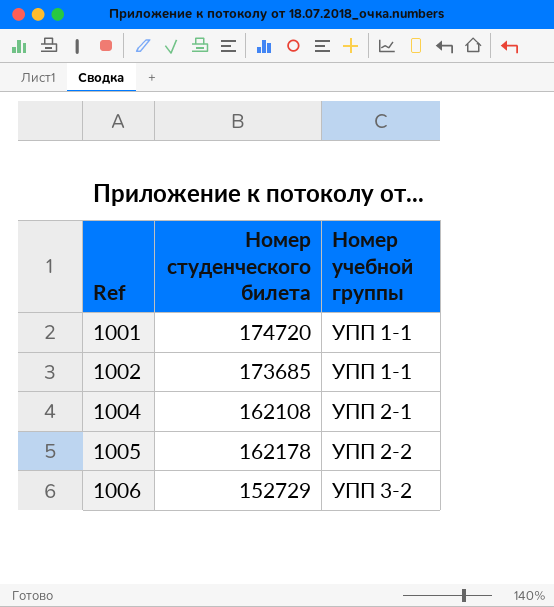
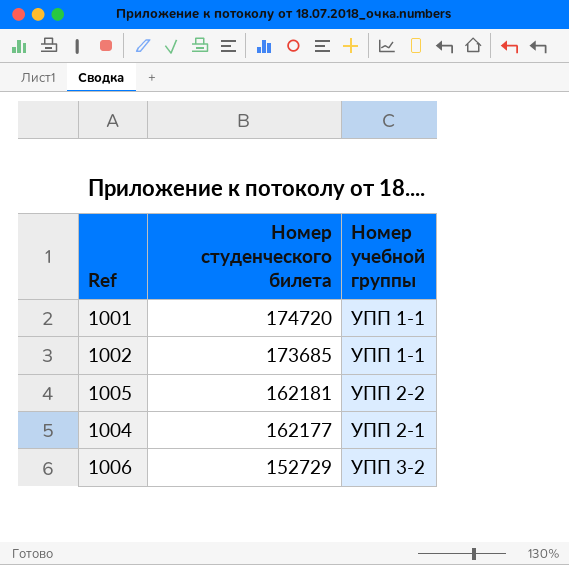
row order: Ref ascending -> Номер студенческого билета descending
1005 | Номер студенческого билета: 162178 -> 162181
1004 | Номер студенческого билета: 162108 -> 162177

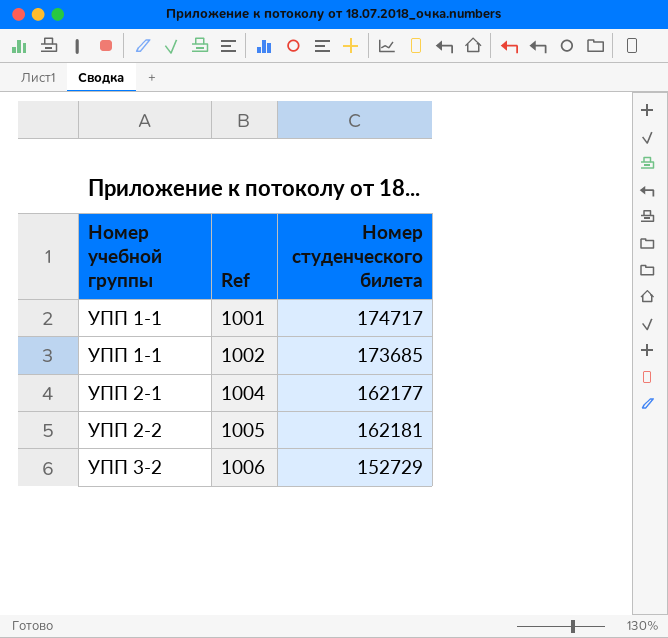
row order: Номер студенческого билета descending -> Номер учебной группы ascending
column Номер учебной группы | position: 3 -> 1
1001 | Номер студенческого билета: 174720 -> 174717

